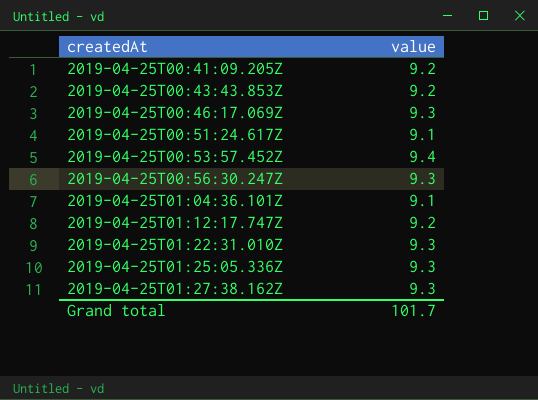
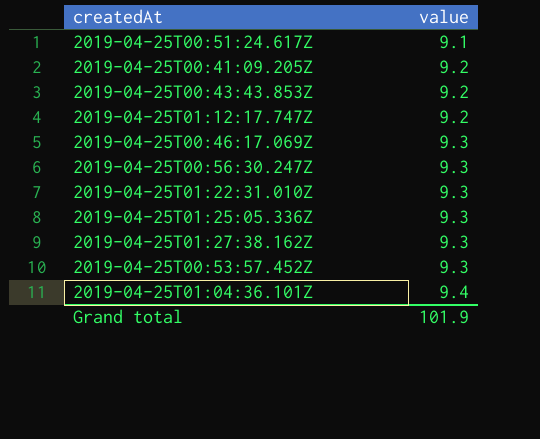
row order: createdAt ascending -> value ascending
2019-04-25T00:53:57.452Z | value: 9.4 -> 9.3
2019-04-25T01:04:36.101Z | value: 9.1 -> 9.4
Grand total | value: 101.7 -> 101.9

